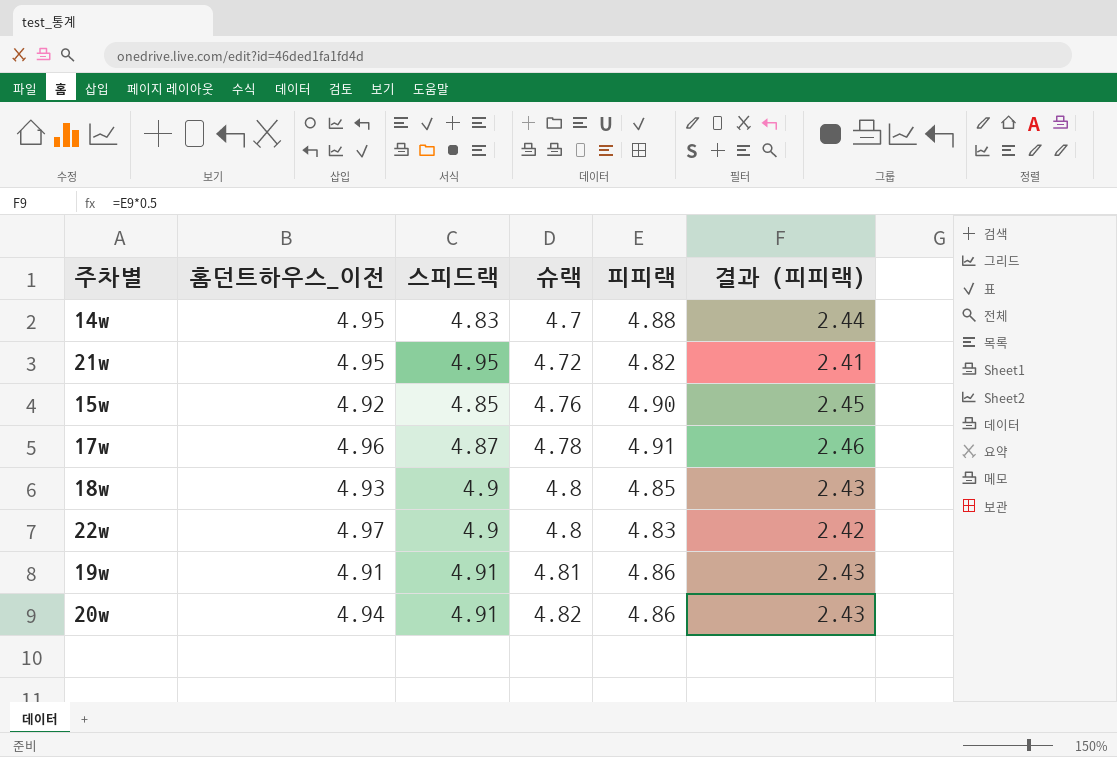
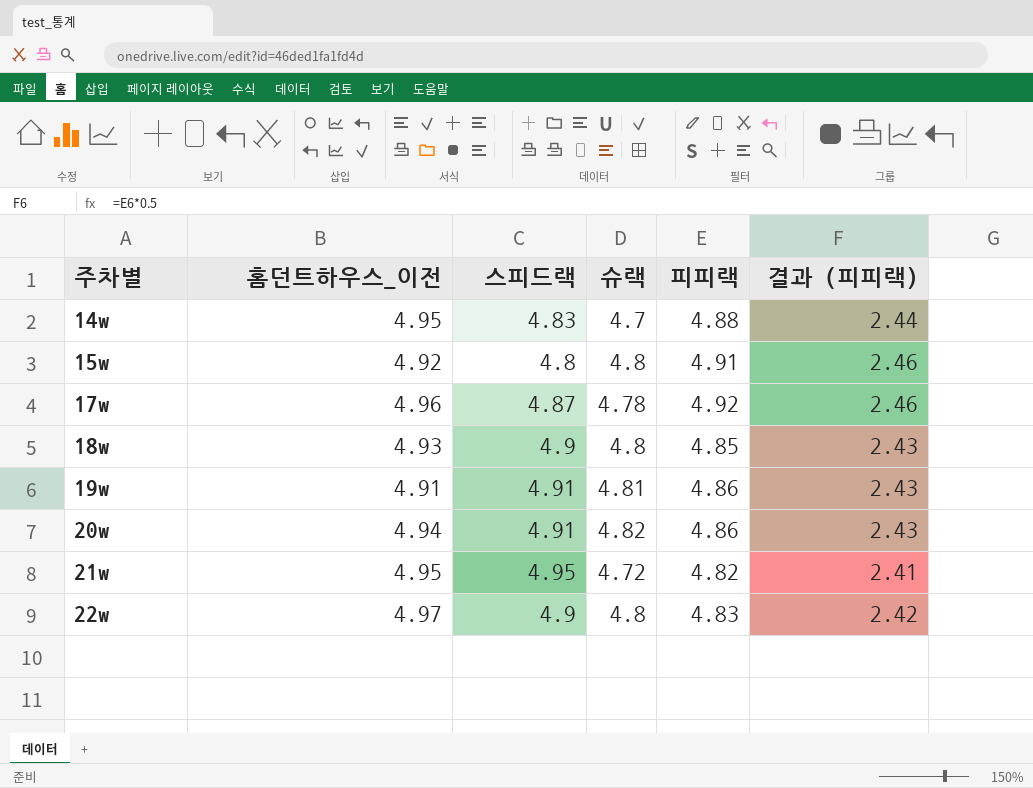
row order: 슈랙 ascending -> 주차별 ascending
15w | 스피드랙: 4.85 -> 4.8
15w | 슈랙: 4.76 -> 4.8
15w | 피피랙: 4.90 -> 4.91
15w | 결과 (피피랙): 2.45 -> 2.46
17w | 피피랙: 4.91 -> 4.92

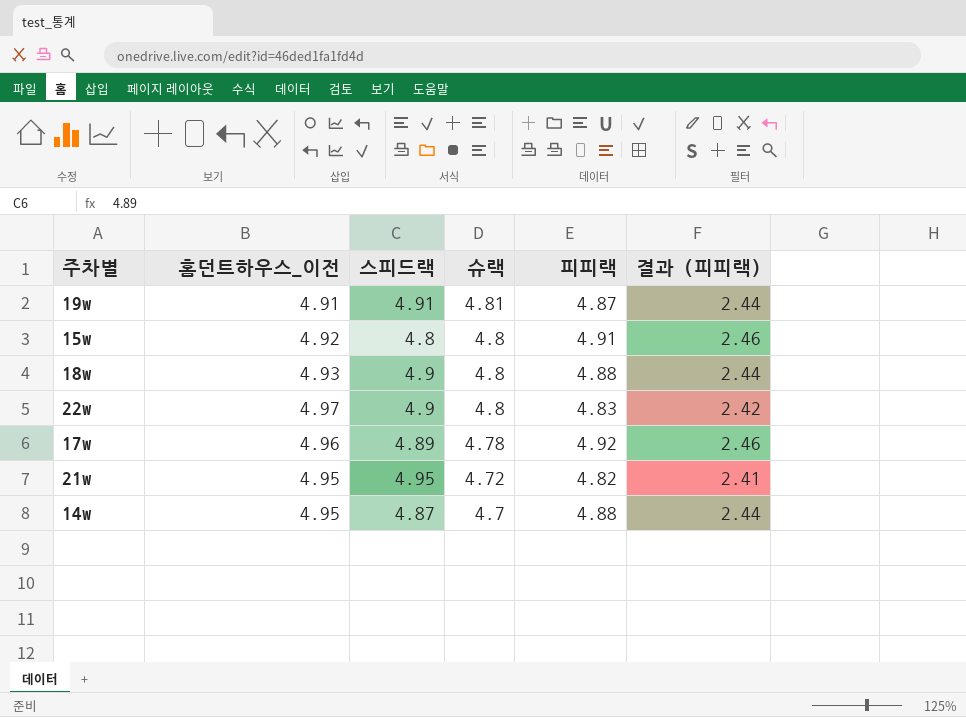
row order: 주차별 ascending -> 슈랙 descending
row 20w: 4.94 | 4.91 | 4.82 | 4.86 | 2.43 -> none
19w | 피피랙: 4.86 -> 4.87
19w | 결과 (피피랙): 2.43 -> 2.44
18w | 피피랙: 4.85 -> 4.88
18w | 결과 (피피랙): 2.43 -> 2.44
17w | 스피드랙: 4.87 -> 4.89
14w | 스피드랙: 4.83 -> 4.87

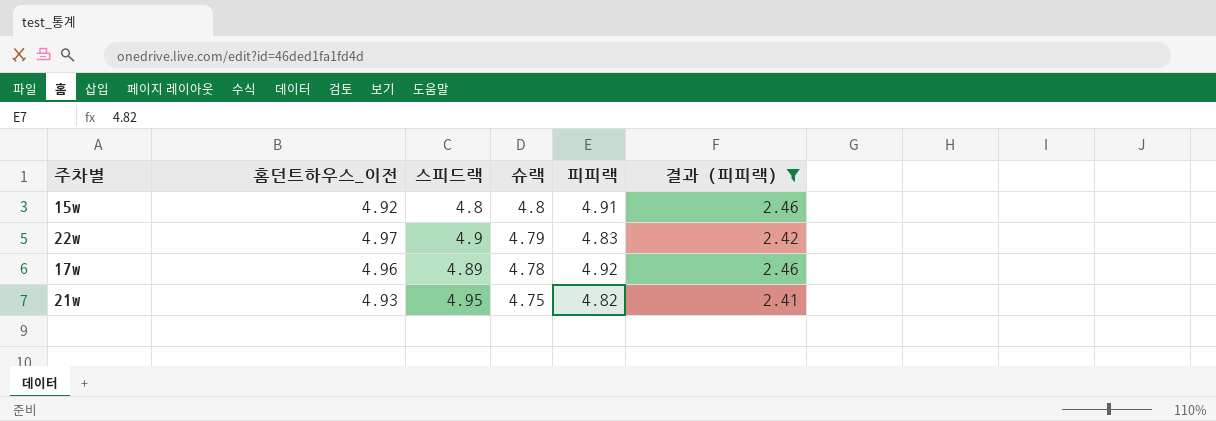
filter: none -> 결과 (피피랙) != 2.44
22w | 슈랙: 4.8 -> 4.79
21w | 홈던트하우스_이전: 4.95 -> 4.93
21w | 슈랙: 4.72 -> 4.75

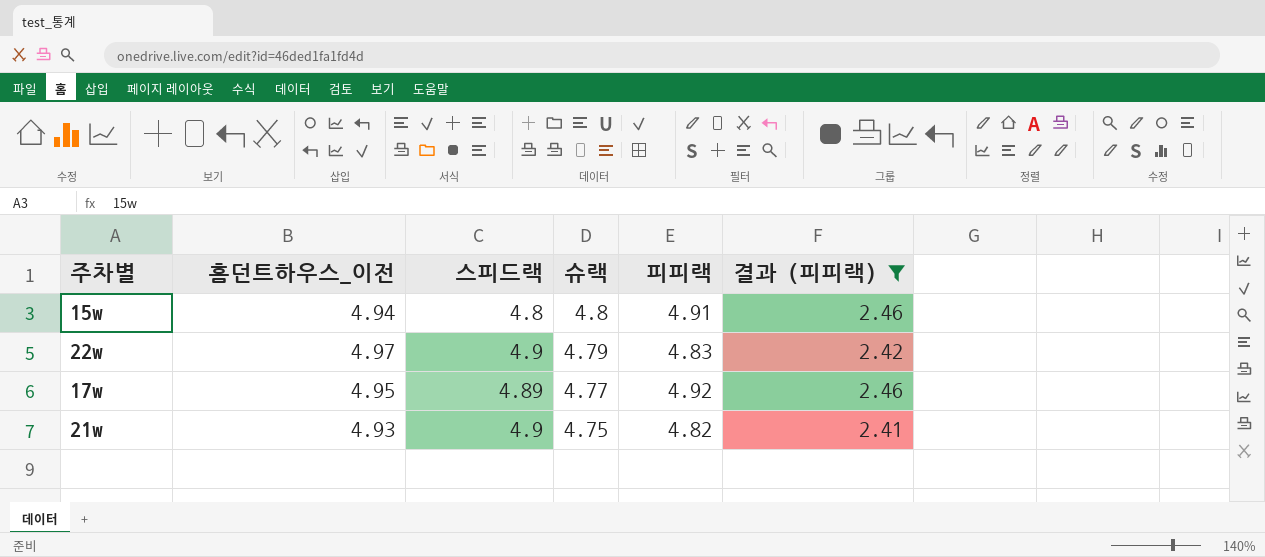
15w | 홈던트하우스_이전: 4.92 -> 4.94
17w | 홈던트하우스_이전: 4.96 -> 4.95
17w | 슈랙: 4.78 -> 4.77
21w | 스피드랙: 4.95 -> 4.9

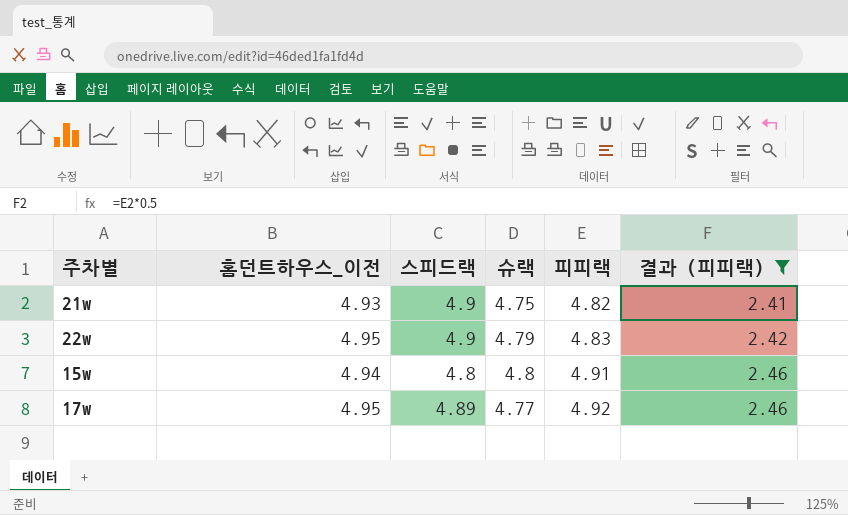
row order: 슈랙 descending -> 피피랙 ascending
22w | 홈던트하우스_이전: 4.97 -> 4.95

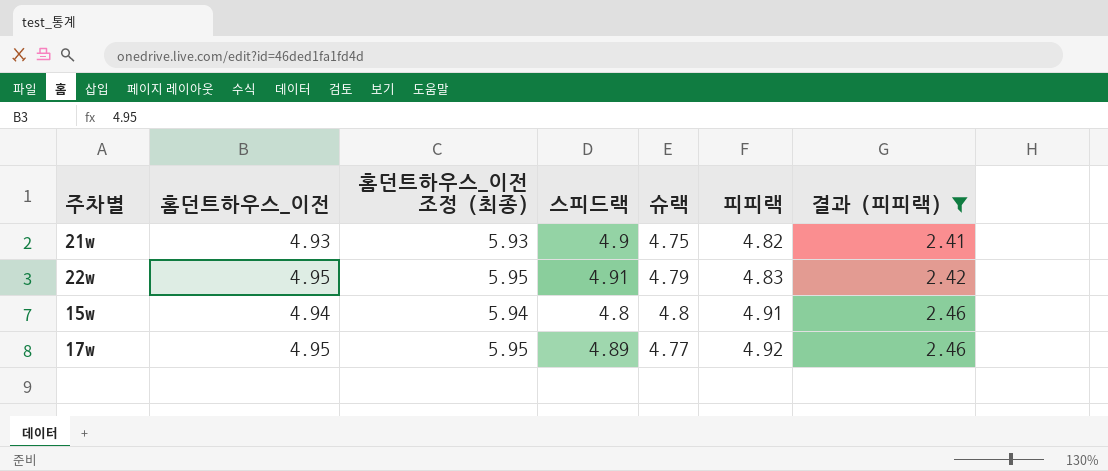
column 홈던트하우스_이전 조정 (최종) | formula: none -> [홈던트하우스_이전] + 1
22w | 스피드랙: 4.9 -> 4.91

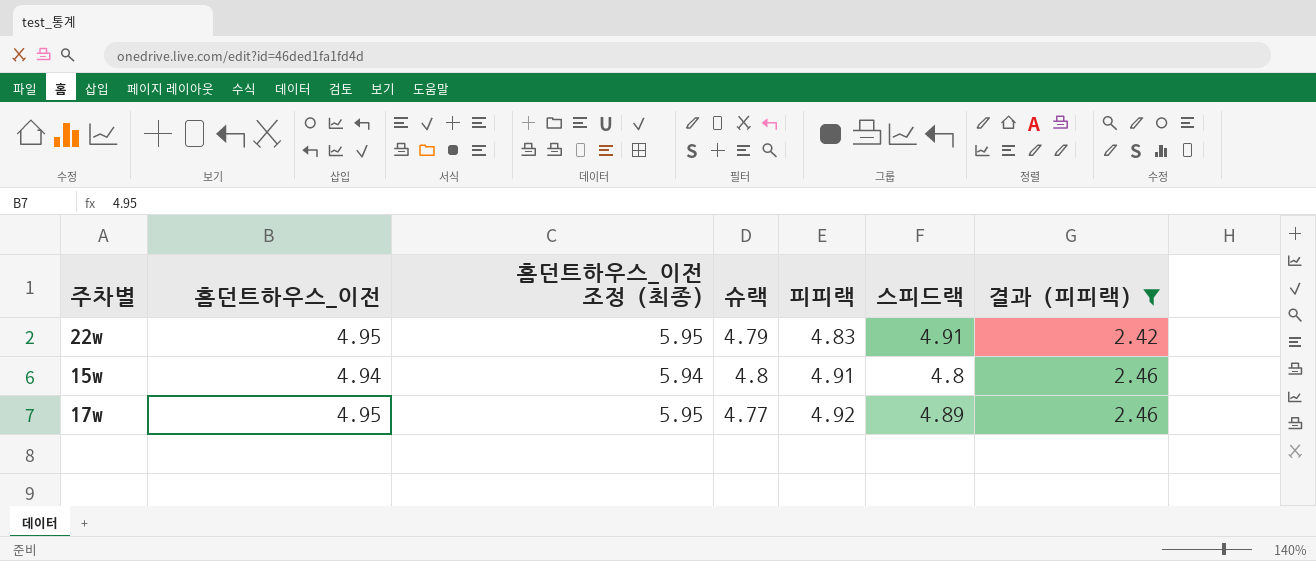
column 스피드랙 | position: 4 -> 6
row 21w: 4.93 | 5.93 | 4.9 | 4.75 | 4.82 | 2.41 -> none

